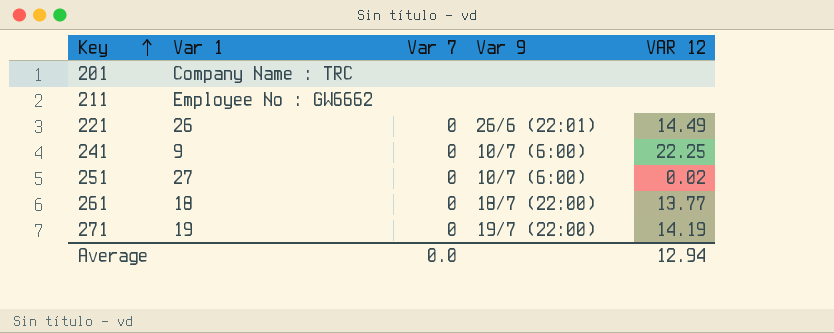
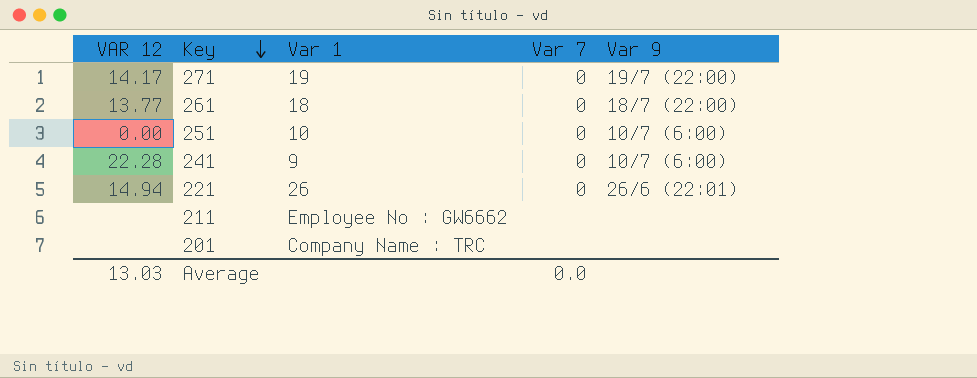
row order: Key ascending -> Key descending
column VAR 12 | position: 5 -> 1
271 | VAR 12: 14.19 -> 14.17
251 | VAR 12: 0.02 -> 0.00
251 | Var 1: 27 -> 10
241 | VAR 12: 22.25 -> 22.28
221 | VAR 12: 14.49 -> 14.94
Average | VAR 12: 12.94 -> 13.03

